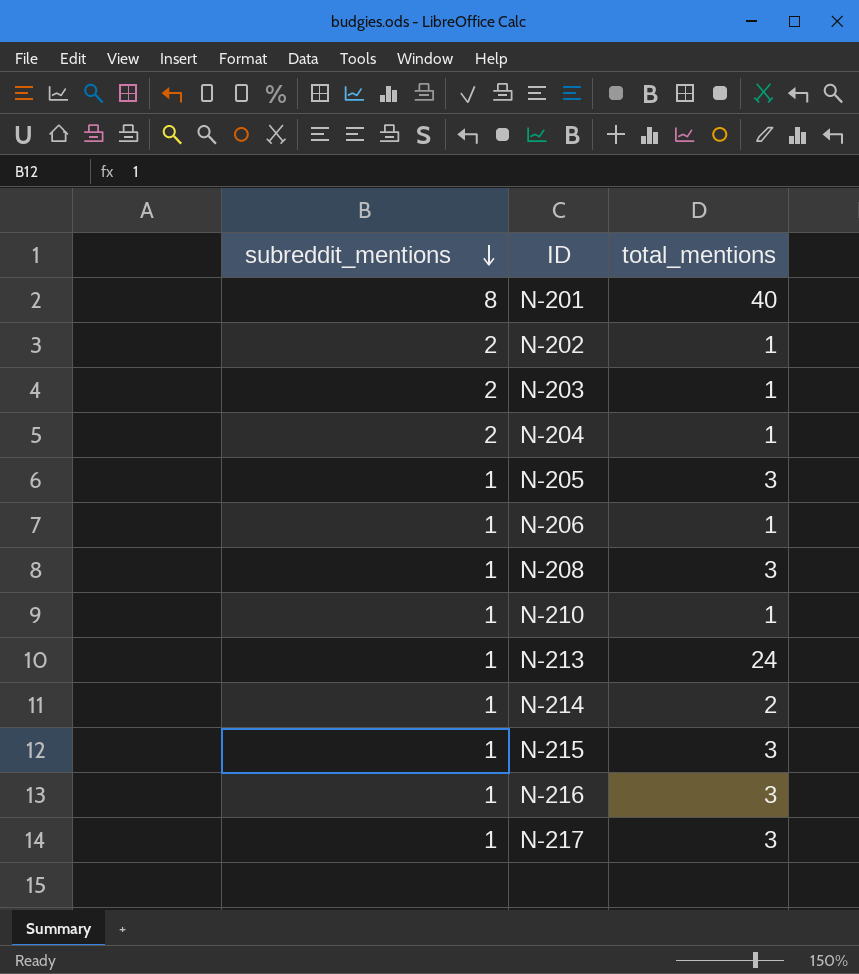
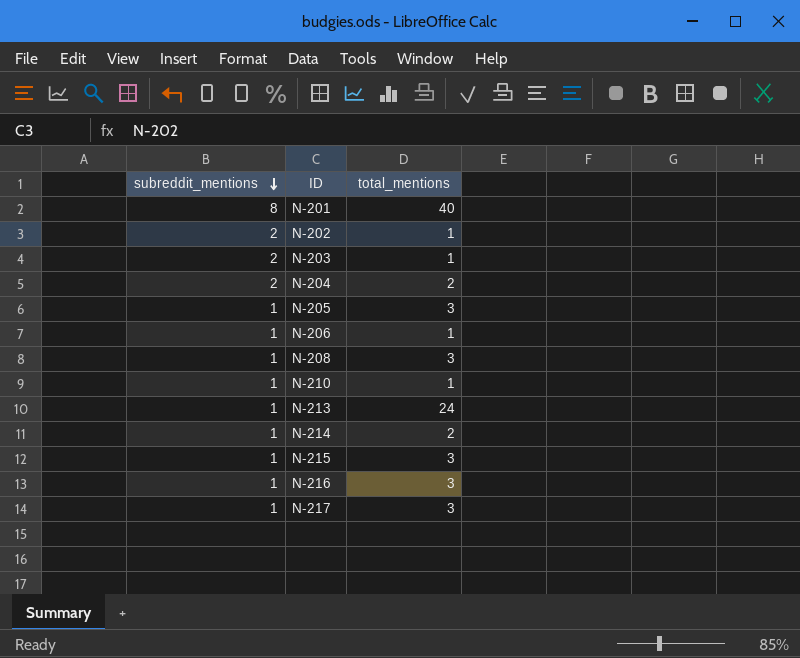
N-204 | total_mentions: 1 -> 2

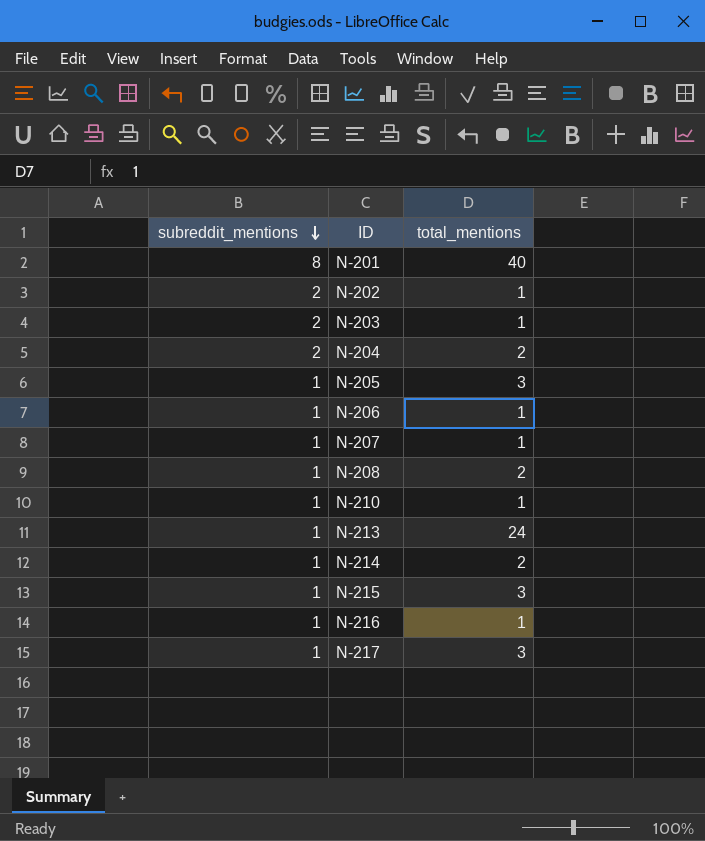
row N-207: none -> 1 | 1
N-208 | total_mentions: 3 -> 2
N-216 | total_mentions: 3 -> 1

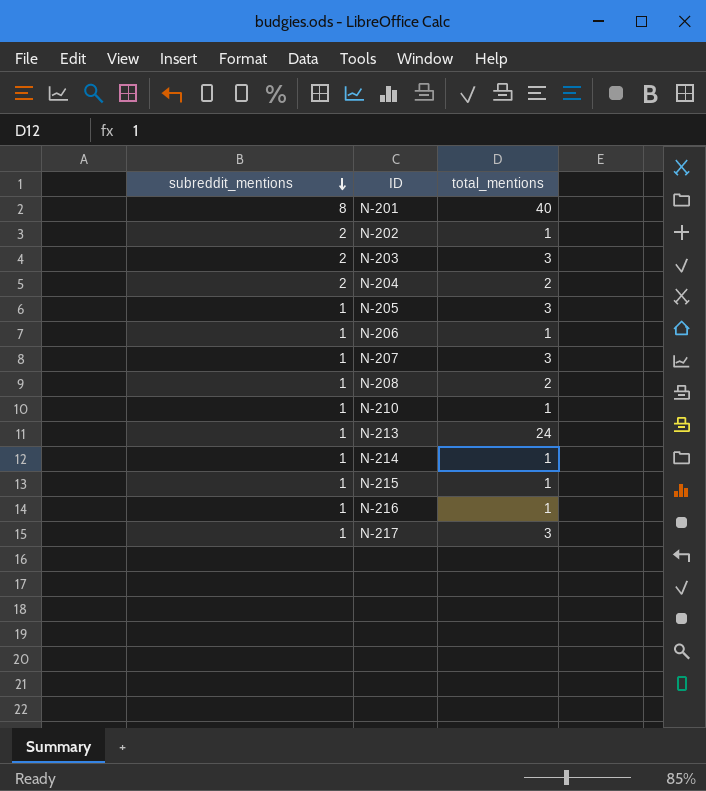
N-203 | total_mentions: 1 -> 3
N-207 | total_mentions: 1 -> 3
N-214 | total_mentions: 2 -> 1
N-215 | total_mentions: 3 -> 1

